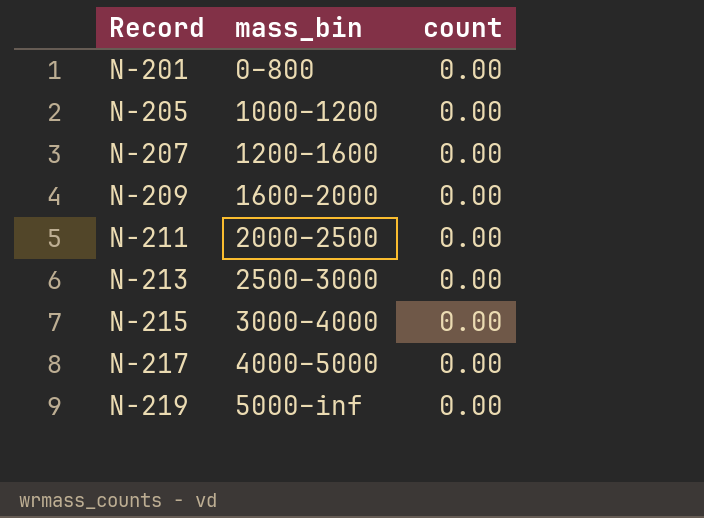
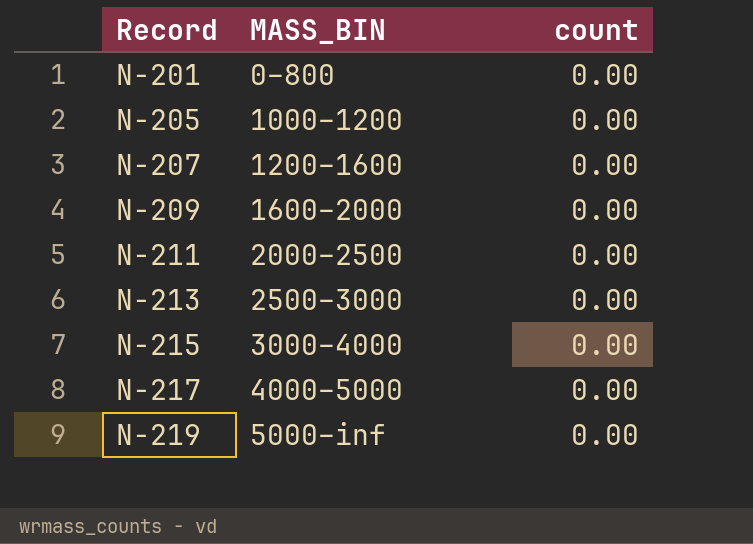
column name: mass_bin -> MASS_BIN

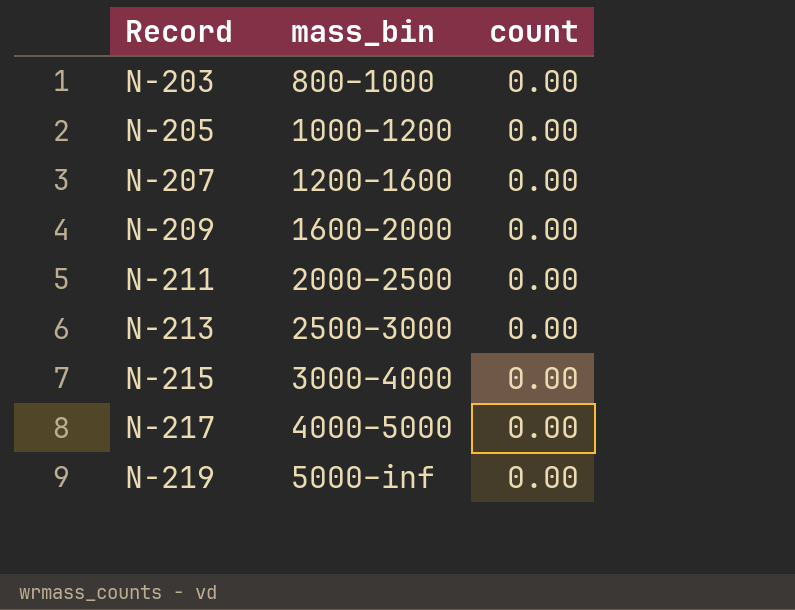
column name: MASS_BIN -> mass_bin
row N-201: 0–800 | 0.00 -> none
row N-203: none -> 800–1000 | 0.00

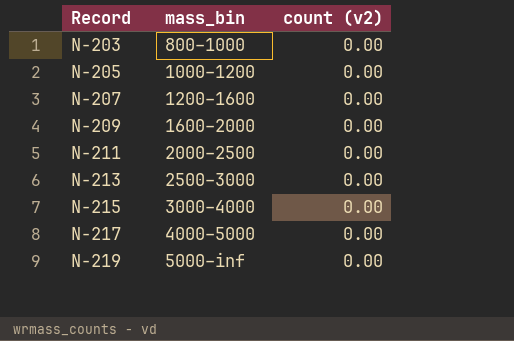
column name: count -> count (v2)

